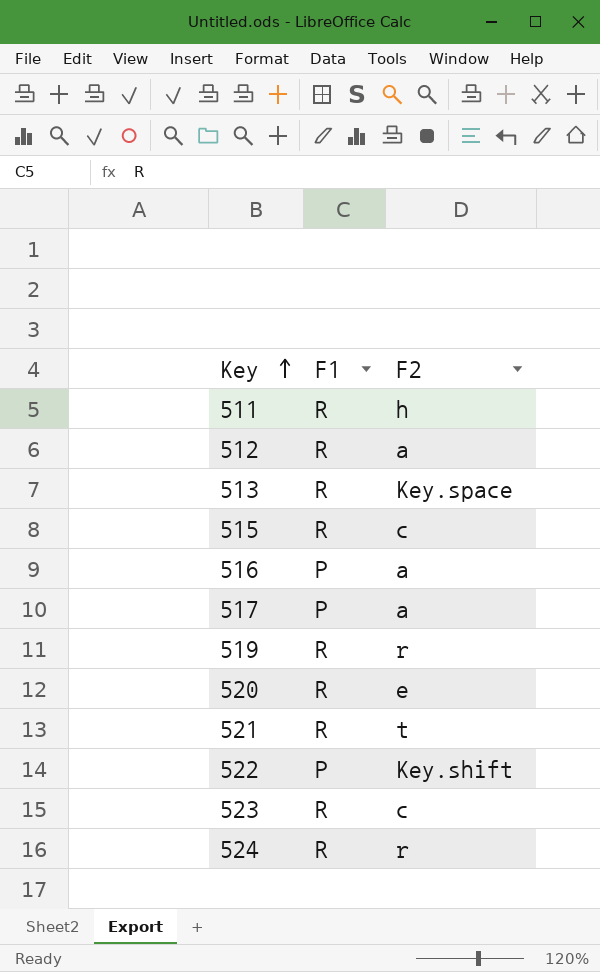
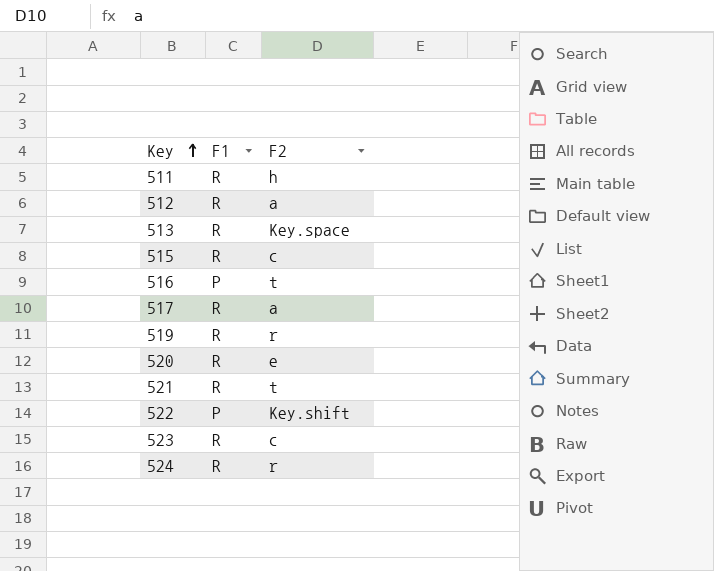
516 | F2: a -> t
517 | F1: P -> R

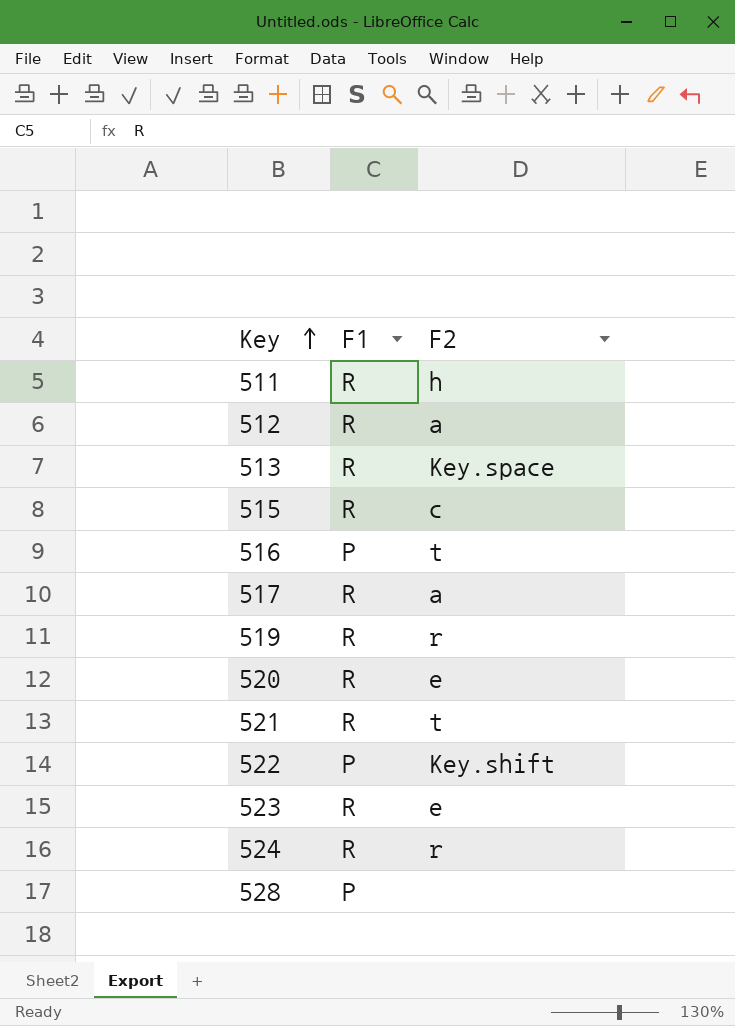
523 | F2: c -> e
row 528: none -> P | none

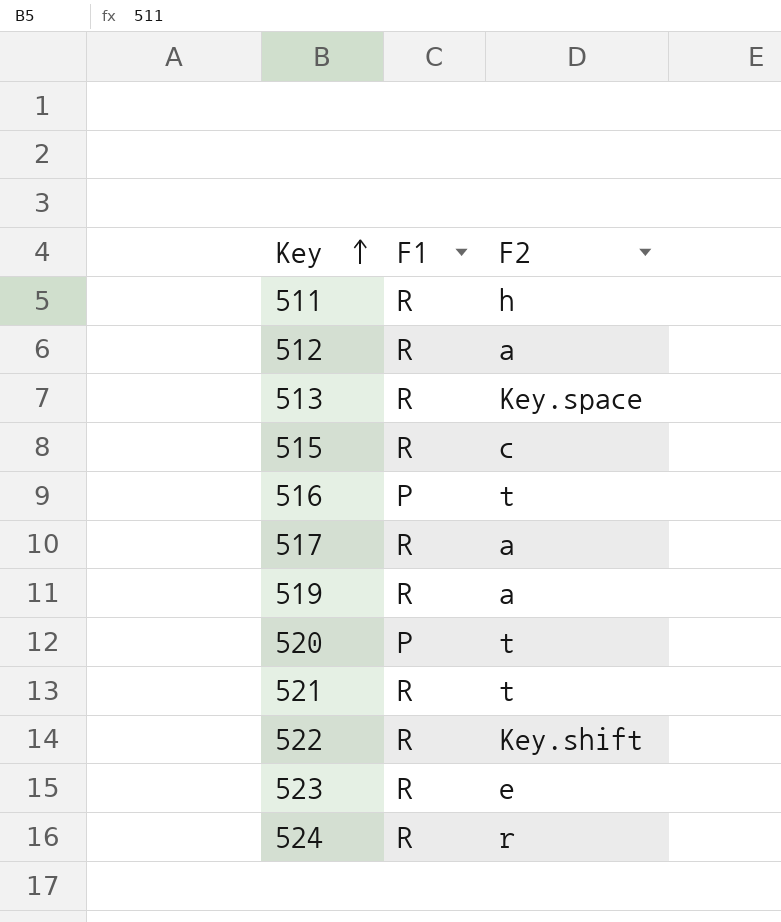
row 528: P | none -> none
519 | F2: r -> a
520 | F1: R -> P
520 | F2: e -> t
522 | F1: P -> R

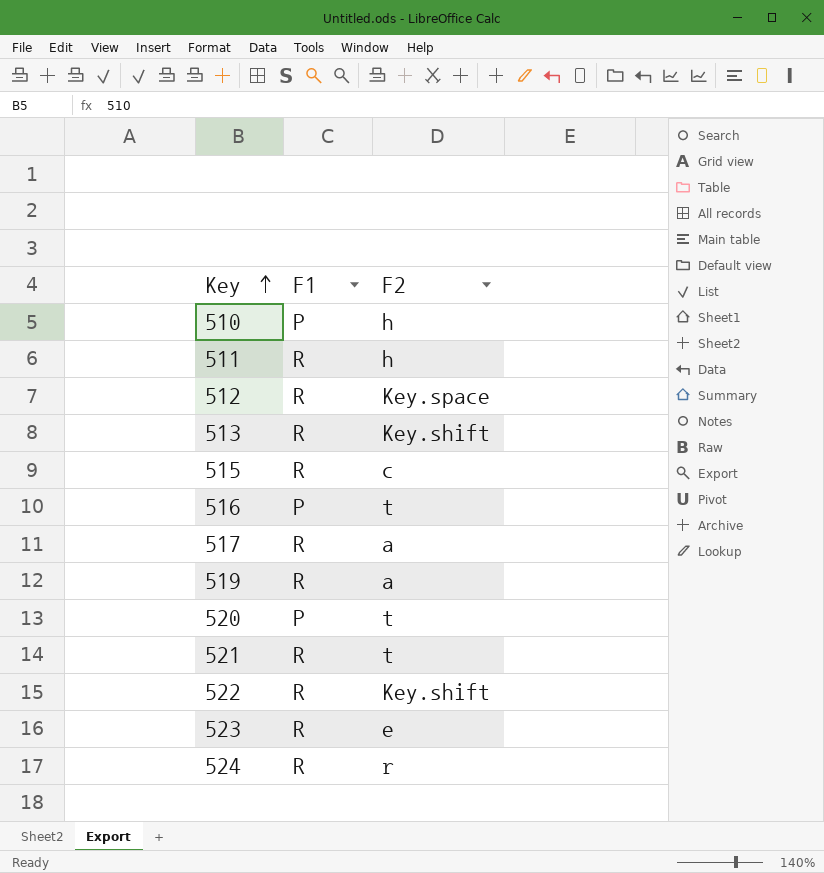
row 510: none -> P | h
512 | F2: a -> Key.space
513 | F2: Key.space -> Key.shift

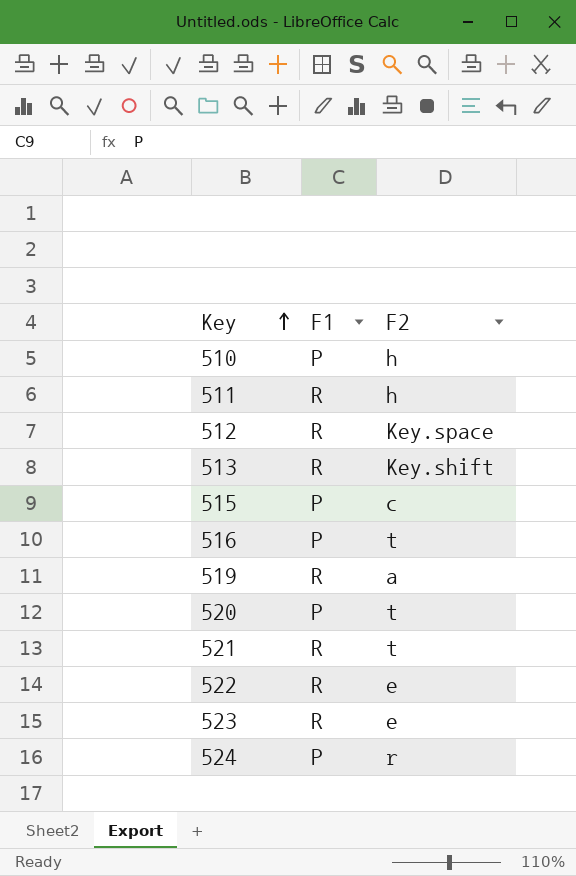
row 517: R | a -> none
515 | F1: R -> P
522 | F2: Key.shift -> e
524 | F1: R -> P

